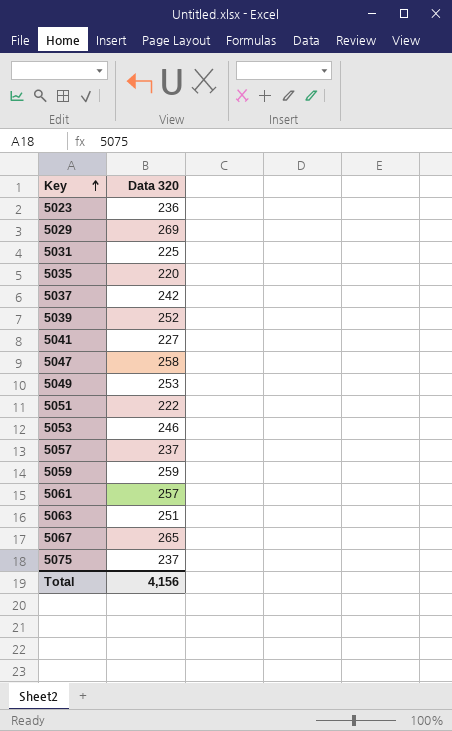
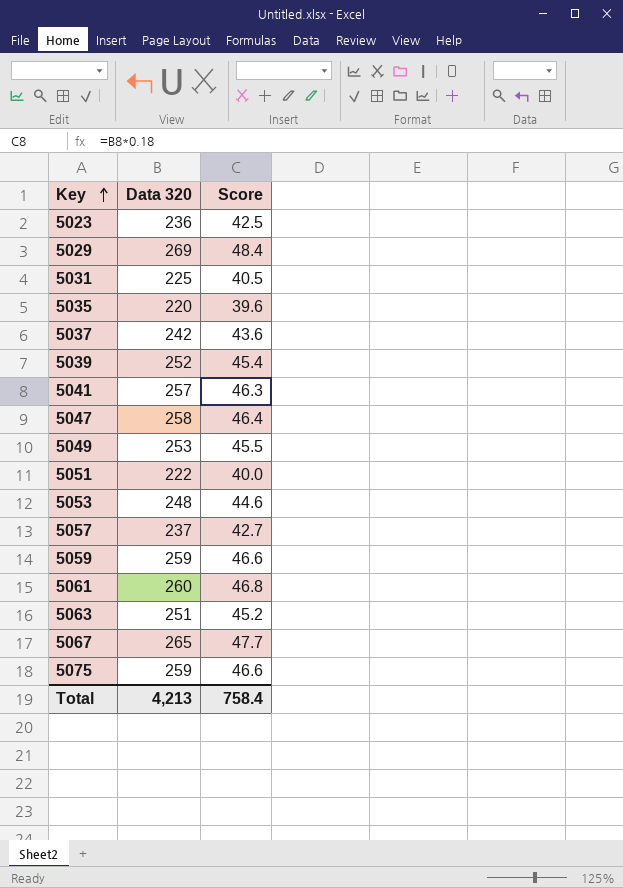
column Score | formula: none -> [Data 320] * 0.18
5041 | Data 320: 227 -> 257
5053 | Data 320: 246 -> 248
5061 | Data 320: 257 -> 260
5075 | Data 320: 237 -> 259
Total | Data 320: 4,156 -> 4,213

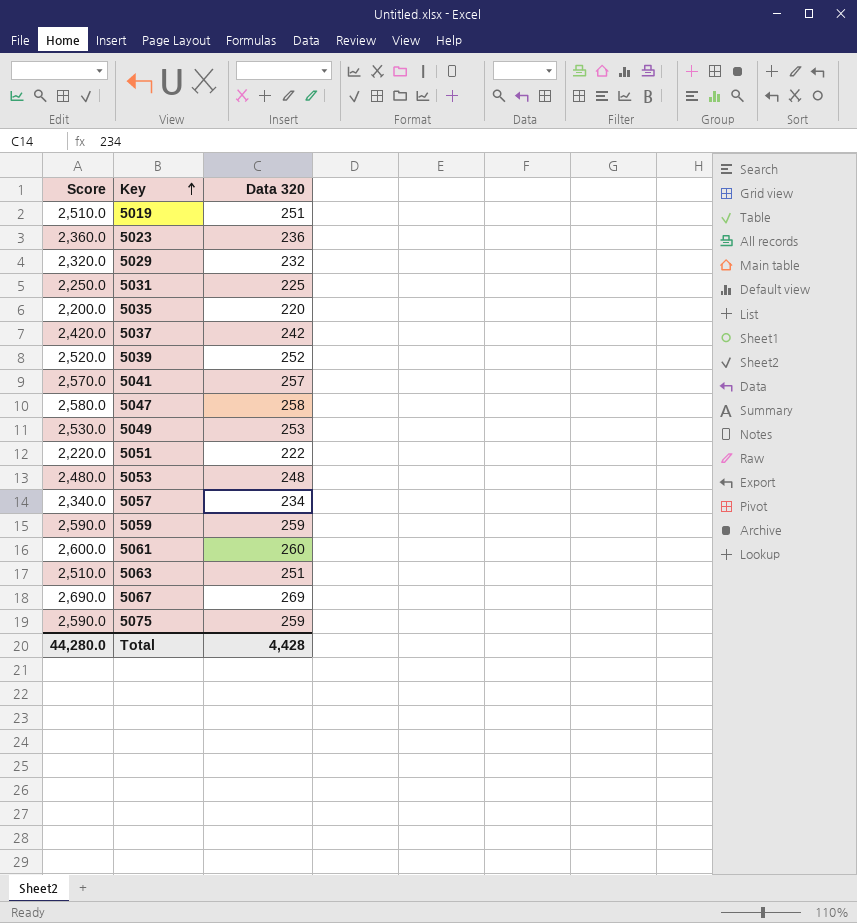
column Score | formula: [Data 320] * 0.18 -> [Data 320] * 10
column Score | position: 3 -> 1
row 5019: none -> 2,510.0 | 251
5029 | Data 320: 269 -> 232
5057 | Data 320: 237 -> 234
5067 | Data 320: 265 -> 269
Total | Score: 758.4 -> 44,280.0
Total | Data 320: 4,213 -> 4,428

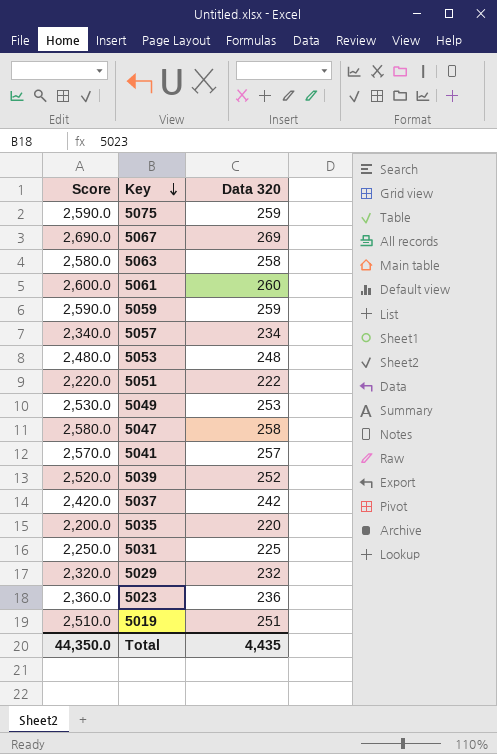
row order: Key ascending -> Key descending
5063 | Score: 2,510.0 -> 2,580.0
5063 | Data 320: 251 -> 258
Total | Score: 44,280.0 -> 44,350.0
Total | Data 320: 4,428 -> 4,435

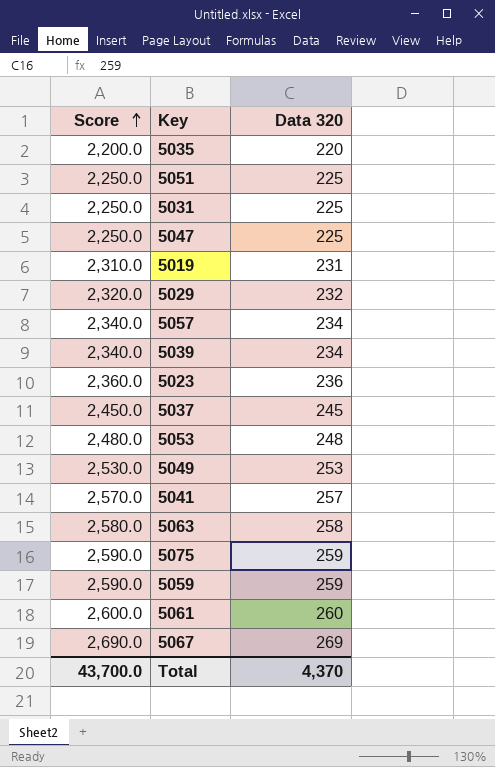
row order: Key descending -> Score ascending
5051 | Score: 2,220.0 -> 2,250.0
5051 | Data 320: 222 -> 225
5047 | Score: 2,580.0 -> 2,250.0
5047 | Data 320: 258 -> 225
5019 | Score: 2,510.0 -> 2,310.0
5019 | Data 320: 251 -> 231
5039 | Score: 2,520.0 -> 2,340.0
5039 | Data 320: 252 -> 234
5037 | Score: 2,420.0 -> 2,450.0
5037 | Data 320: 242 -> 245
Total | Score: 44,350.0 -> 43,700.0
Total | Data 320: 4,435 -> 4,370

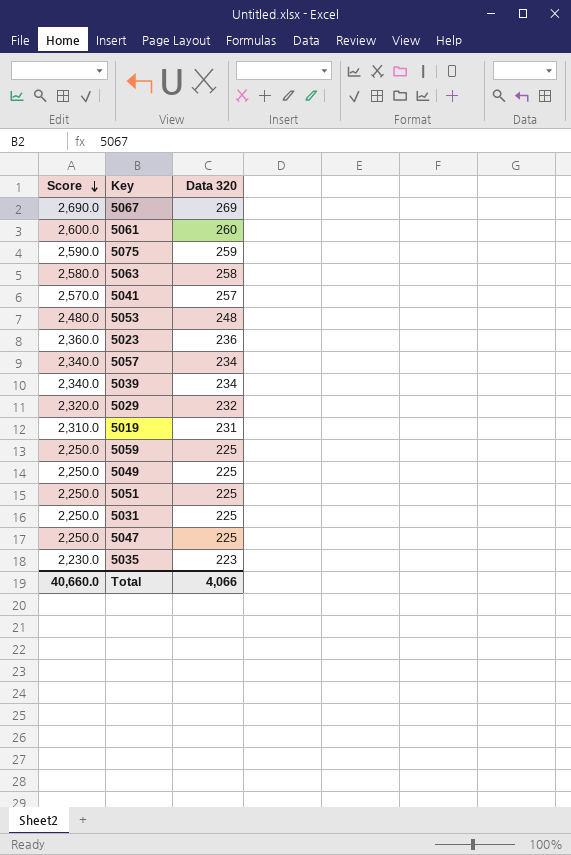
row order: Score ascending -> Score descending
row 5037: 2,450.0 | 245 -> none
5059 | Score: 2,590.0 -> 2,250.0
5059 | Data 320: 259 -> 225
5049 | Score: 2,530.0 -> 2,250.0
5049 | Data 320: 253 -> 225
5035 | Score: 2,200.0 -> 2,230.0
5035 | Data 320: 220 -> 223
Total | Score: 43,700.0 -> 40,660.0
Total | Data 320: 4,370 -> 4,066

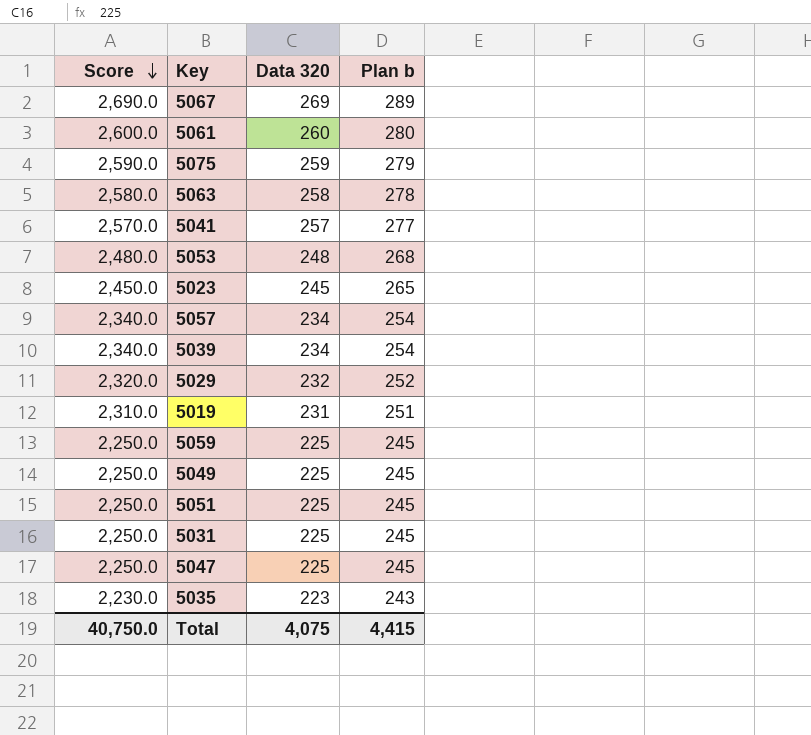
column Plan b | formula: none -> [Data 320] + 20
5023 | Score: 2,360.0 -> 2,450.0
5023 | Data 320: 236 -> 245
Total | Score: 40,660.0 -> 40,750.0
Total | Data 320: 4,066 -> 4,075

